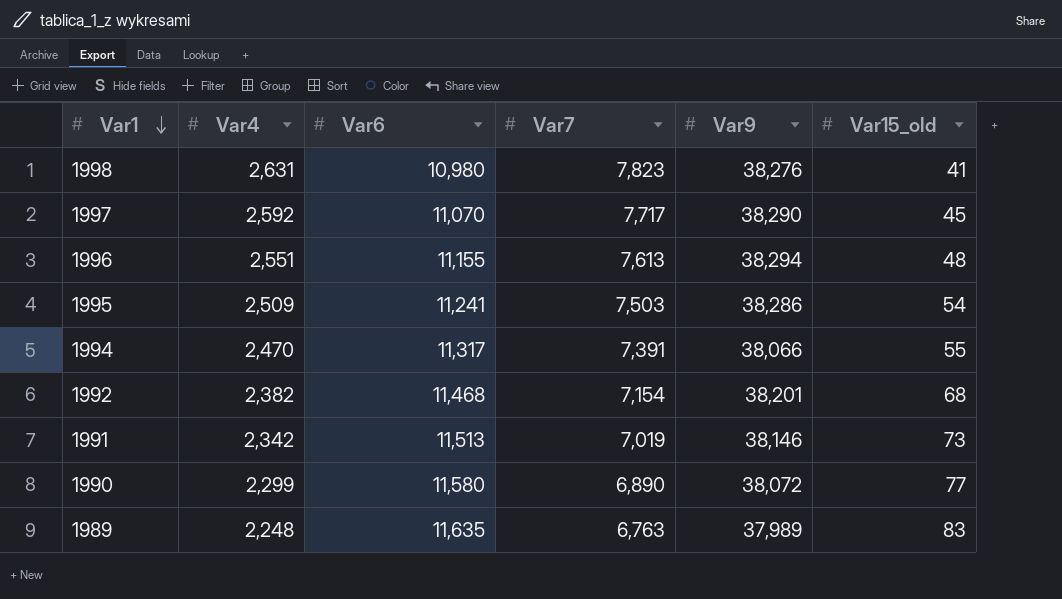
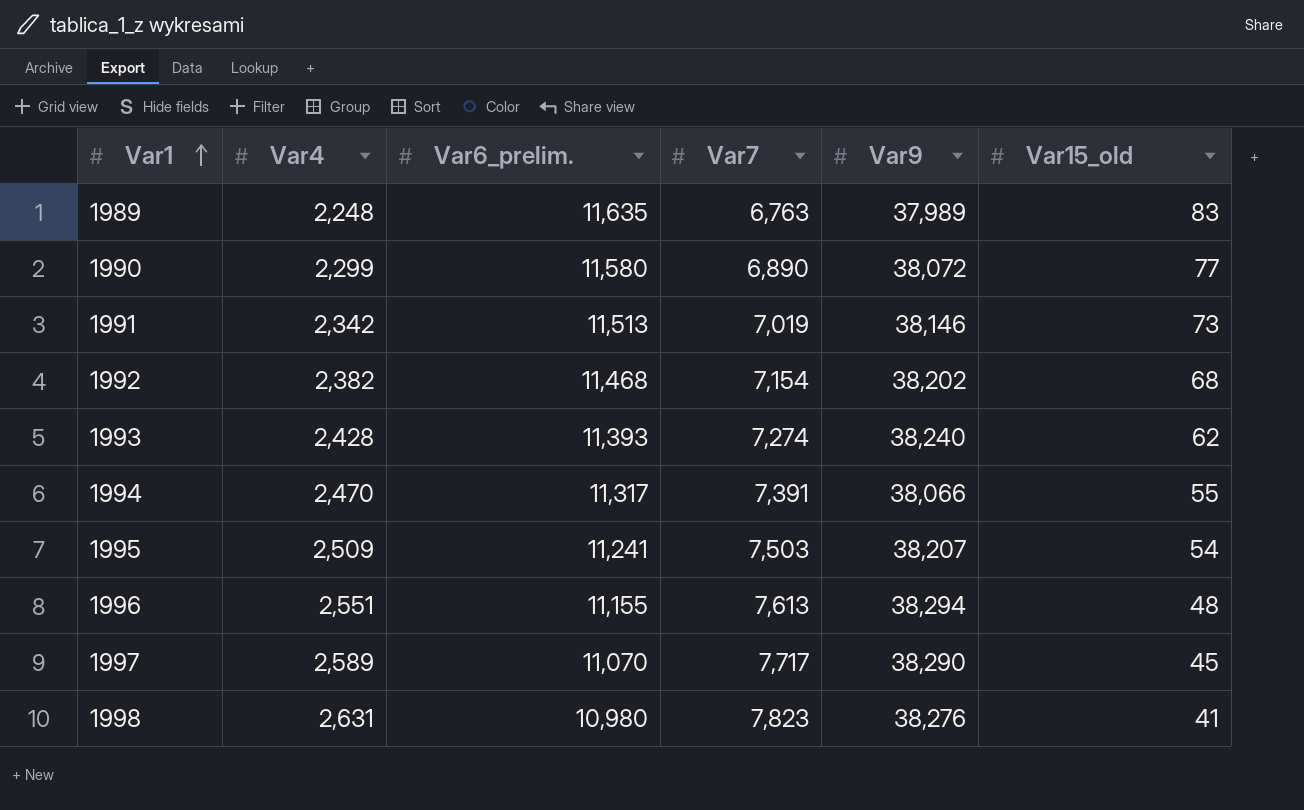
row order: Var1 descending -> Var1 ascending
column name: Var6 -> Var6_prelim.
1992 | Var9: 38,201 -> 38,202
row 1993: none -> 2,428 | 11,393 | 7,274 | 38,240 | 62
1995 | Var9: 38,286 -> 38,207
1997 | Var4: 2,592 -> 2,589

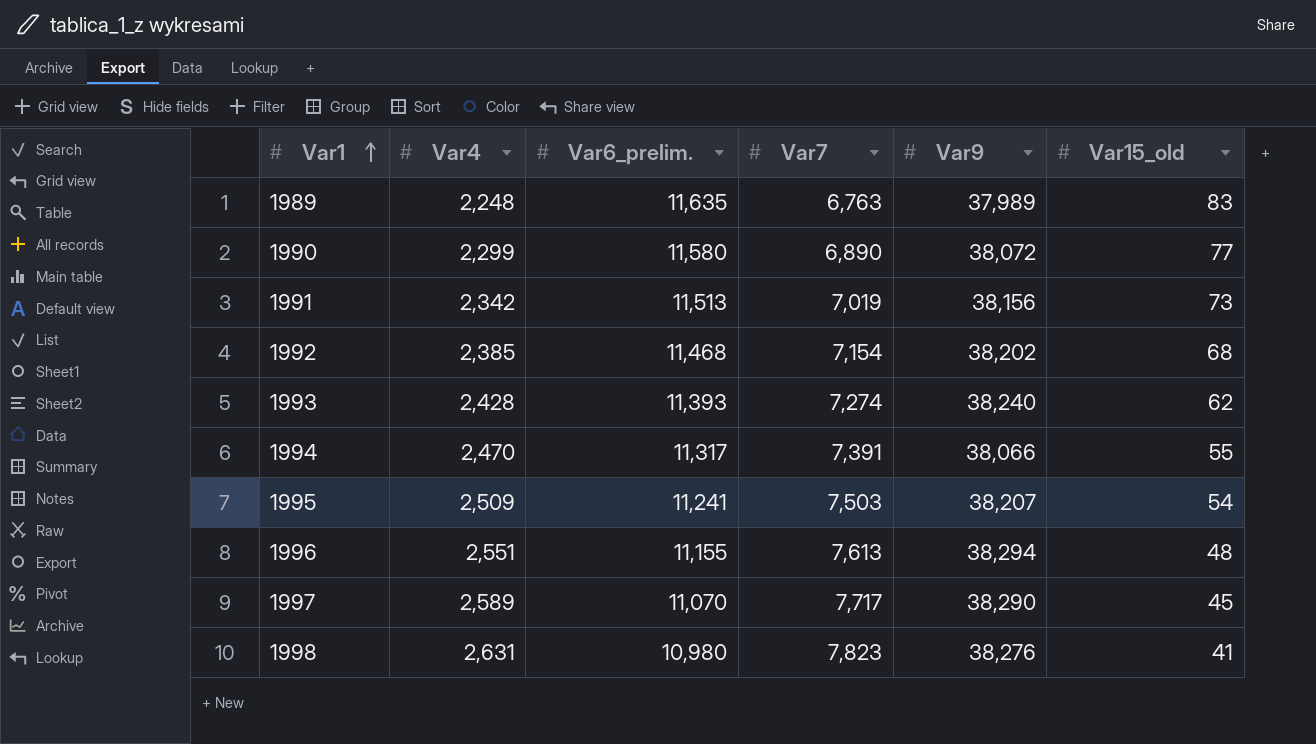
1991 | Var9: 38,146 -> 38,156
1992 | Var4: 2,382 -> 2,385

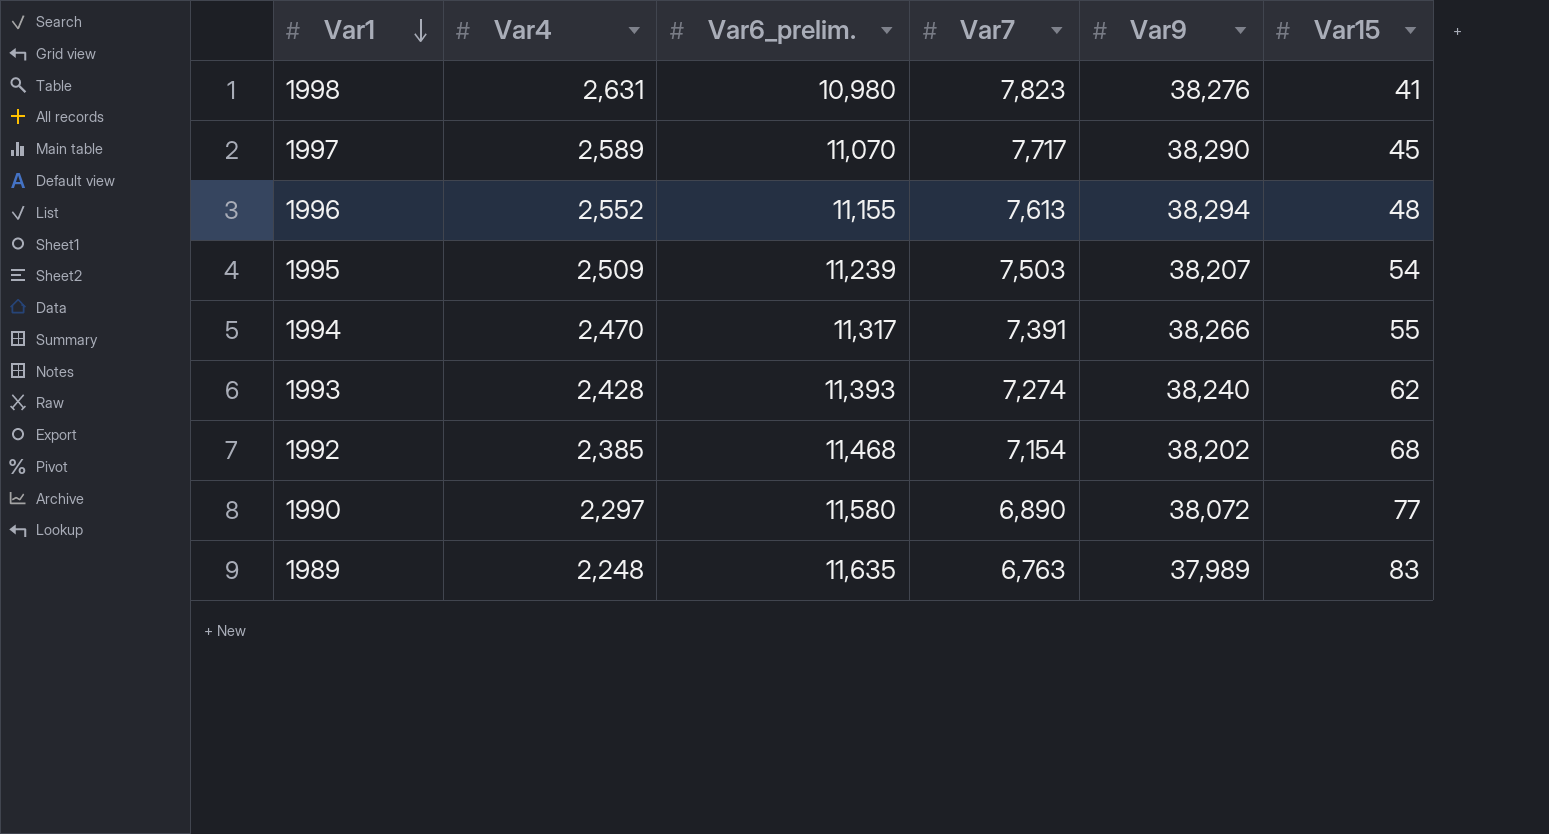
row order: Var1 ascending -> Var1 descending
column name: Var15_old -> Var15
row 1991: 2,342 | 11,513 | 7,019 | 38,156 | 73 -> none
1996 | Var4: 2,551 -> 2,552
1995 | Var6_prelim.: 11,241 -> 11,239
1994 | Var9: 38,066 -> 38,266
1990 | Var4: 2,299 -> 2,297

